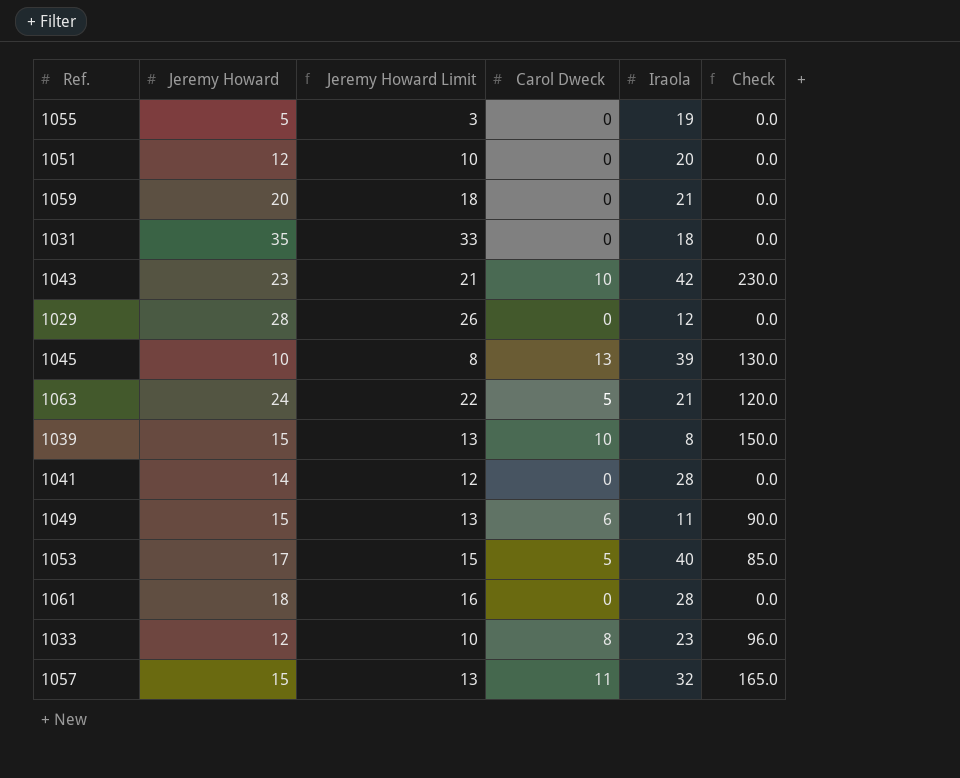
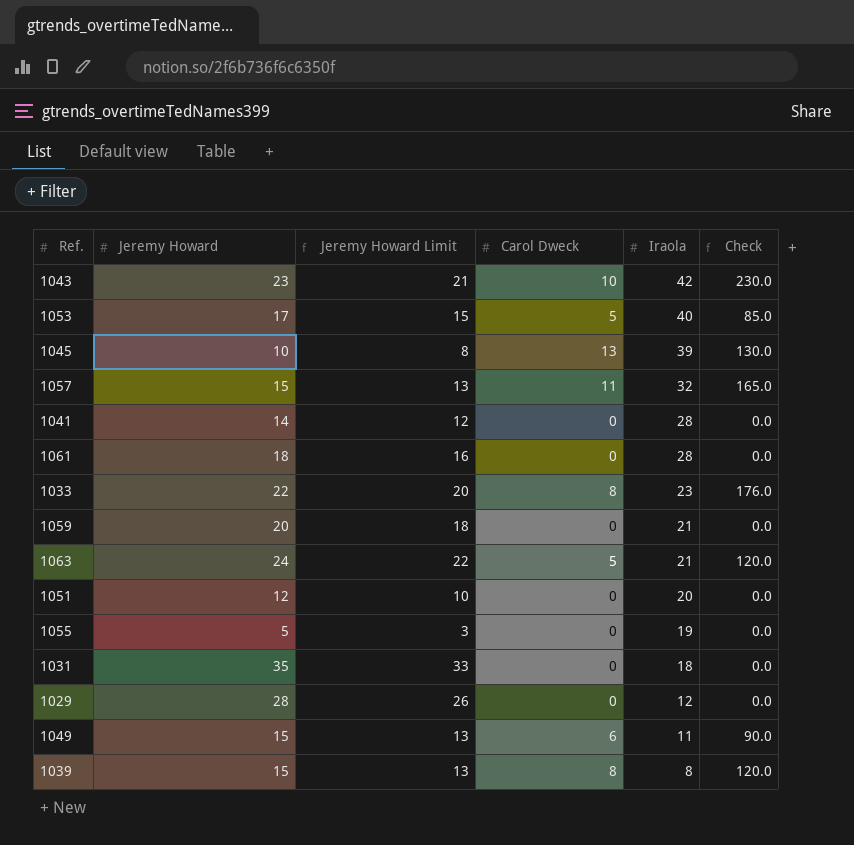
row order: none -> Iraola descending
1033 | Jeremy Howard: 12 -> 22
1033 | Jeremy Howard Limit: 10 -> 20
1033 | Check: 96.0 -> 176.0
1039 | Carol Dweck: 10 -> 8
1039 | Check: 150.0 -> 120.0

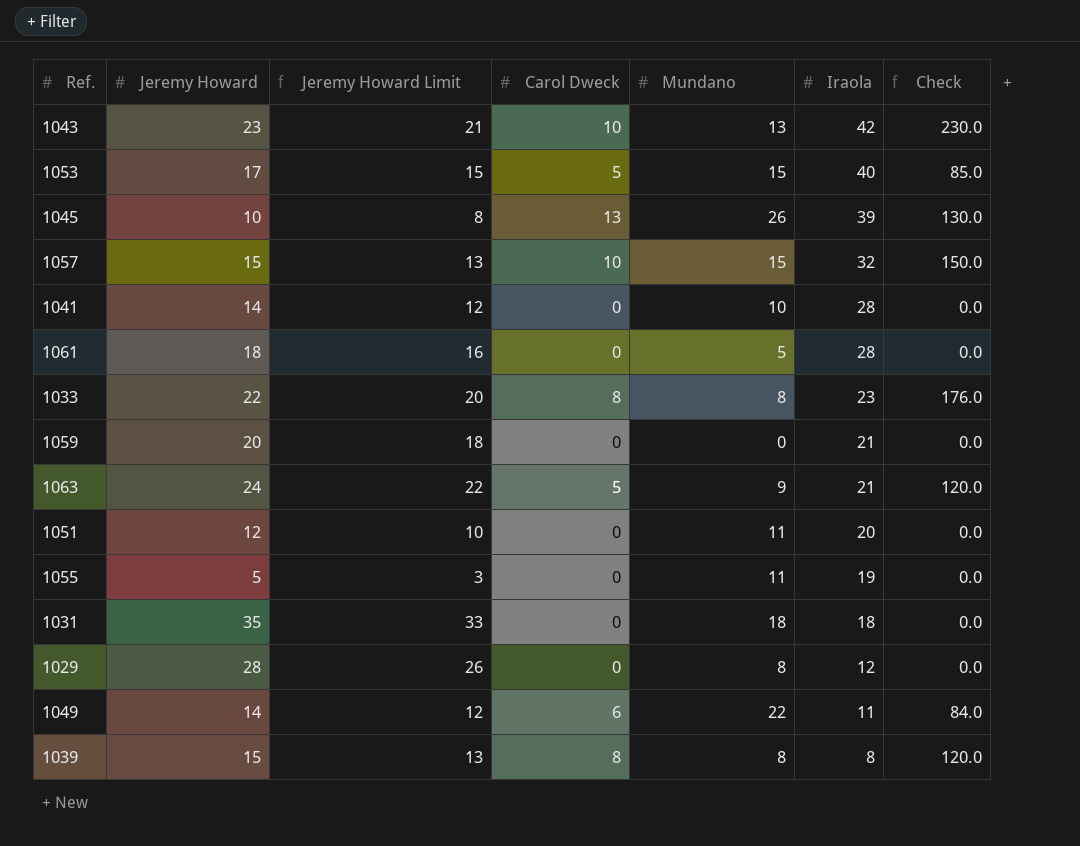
column Mundano | position: none -> 5
1057 | Carol Dweck: 11 -> 10
1057 | Check: 165.0 -> 150.0
1049 | Jeremy Howard: 15 -> 14
1049 | Jeremy Howard Limit: 13 -> 12
1049 | Check: 90.0 -> 84.0

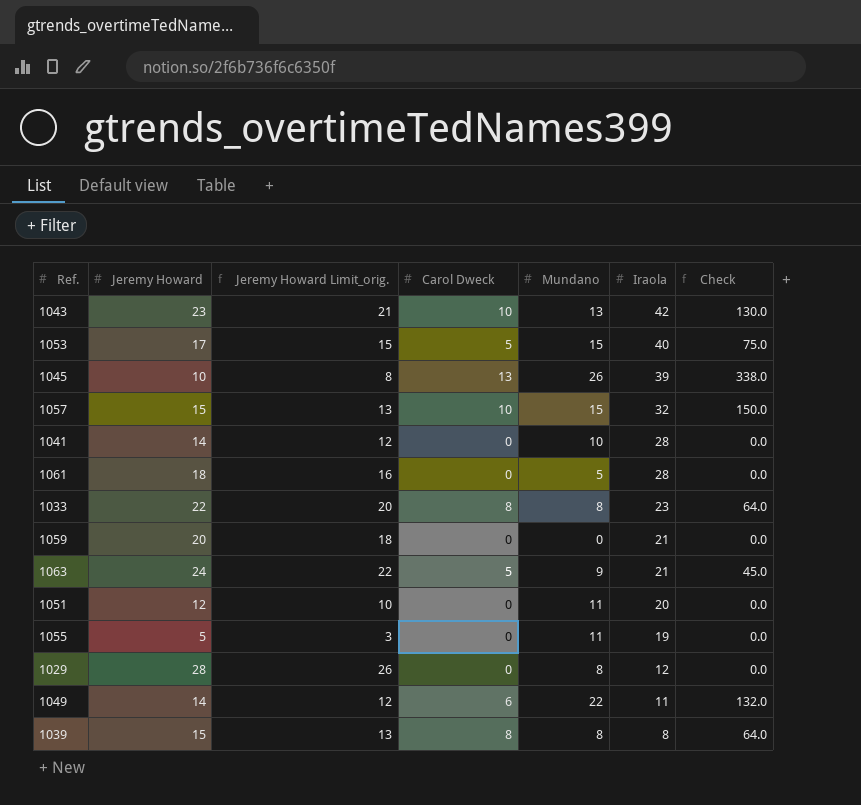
column name: Jeremy Howard Limit -> Jeremy Howard Limit_orig.
column Check | formula: [Jeremy Howard] * [Carol Dweck] -> [Carol Dweck] * [Mundano]
row 1031: 35 | 33 | 0 | 18 | 18 | 0.0 -> none

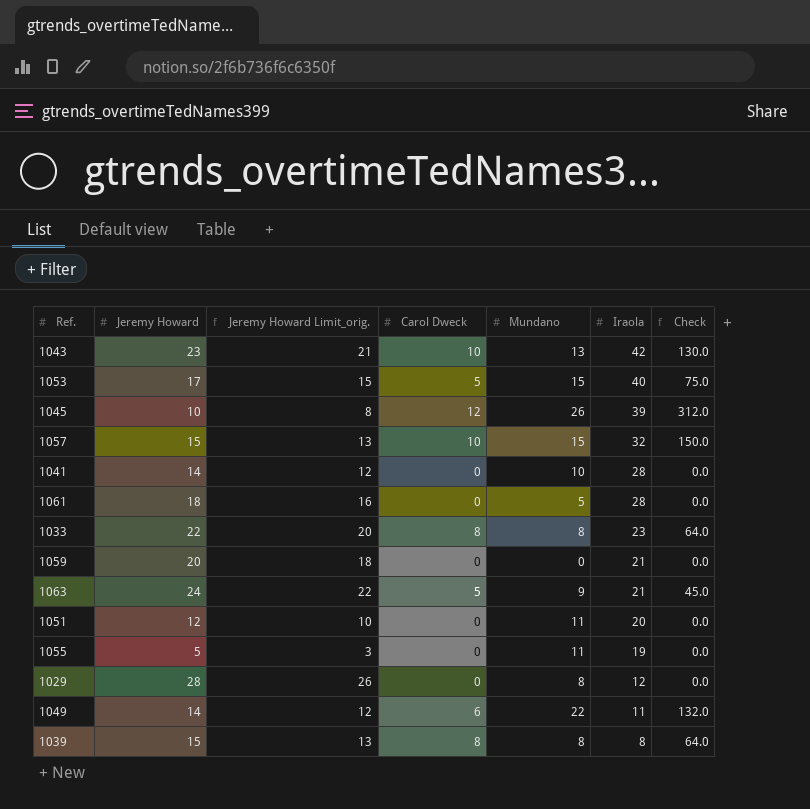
1045 | Carol Dweck: 13 -> 12
1045 | Check: 338.0 -> 312.0

